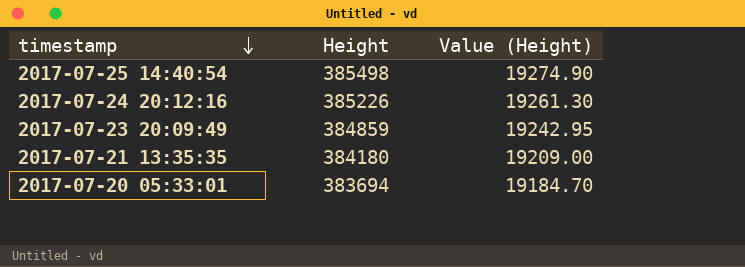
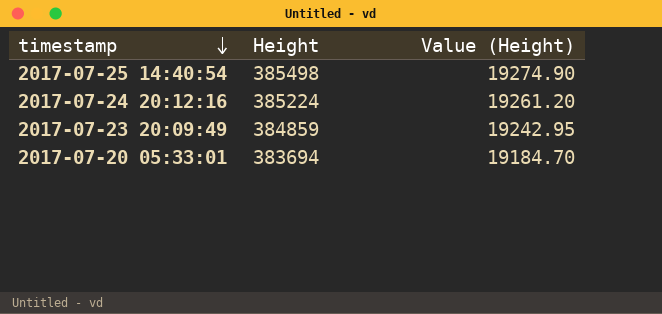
row 2017-07-21 13:35:35: 384180 | 19209.00 -> none
2017-07-24 20:12:16 | Height: 385226 -> 385224
2017-07-24 20:12:16 | Value (Height): 19261.30 -> 19261.20

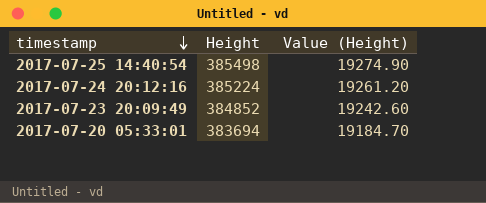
2017-07-23 20:09:49 | Height: 384859 -> 384852
2017-07-23 20:09:49 | Value (Height): 19242.95 -> 19242.60

